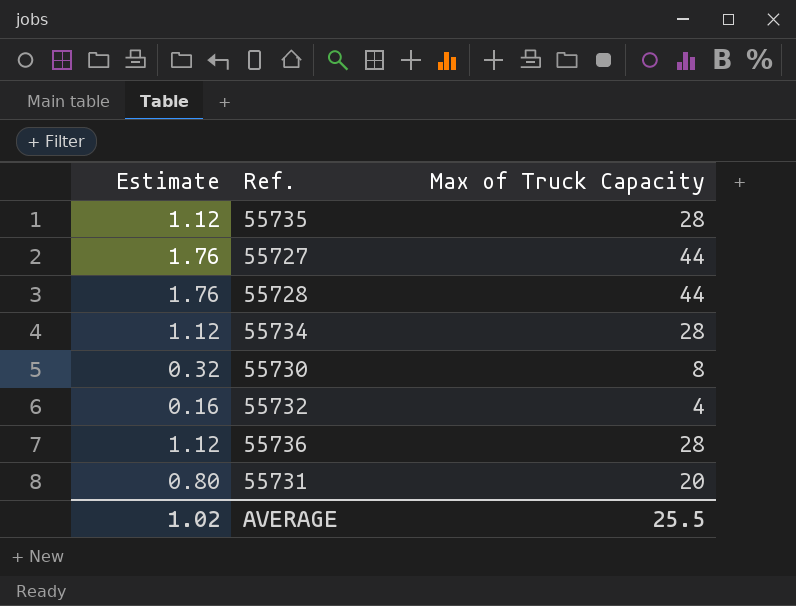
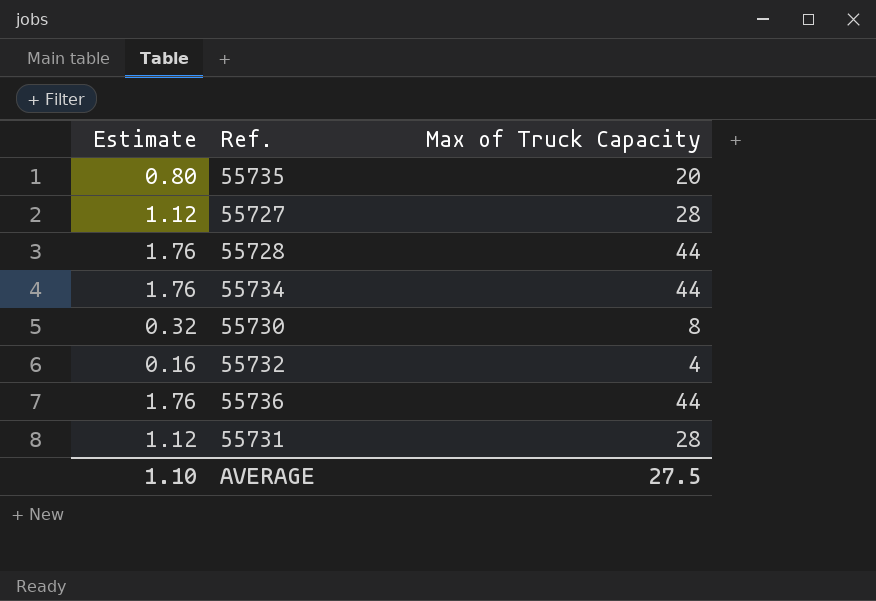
55735 | Estimate: 1.12 -> 0.80
55735 | Max of Truck Capacity: 28 -> 20
55727 | Estimate: 1.76 -> 1.12
55727 | Max of Truck Capacity: 44 -> 28
55734 | Estimate: 1.12 -> 1.76
55734 | Max of Truck Capacity: 28 -> 44
55736 | Estimate: 1.12 -> 1.76
55736 | Max of Truck Capacity: 28 -> 44
55731 | Estimate: 0.80 -> 1.12
55731 | Max of Truck Capacity: 20 -> 28
AVERAGE | Estimate: 1.02 -> 1.10
AVERAGE | Max of Truck Capacity: 25.5 -> 27.5

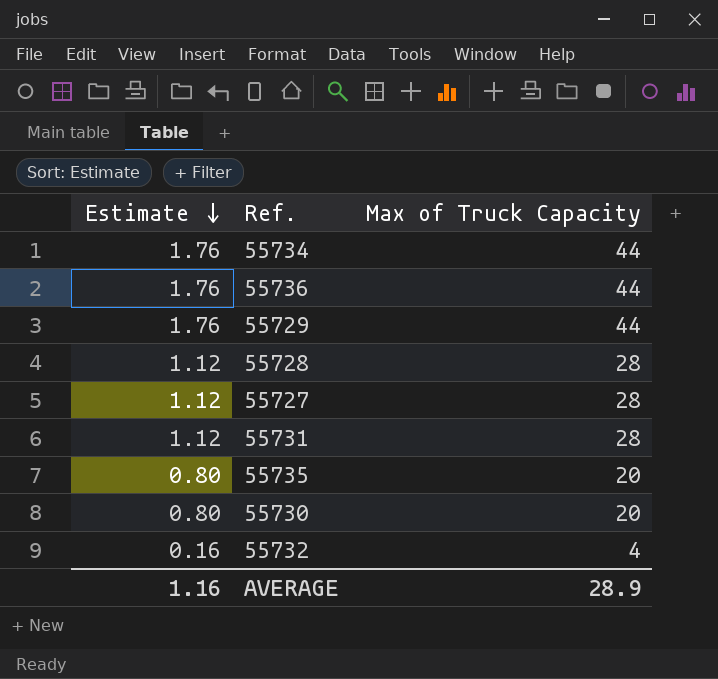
row order: none -> Estimate descending
row 55729: none -> 1.76 | 44
55728 | Estimate: 1.76 -> 1.12
55728 | Max of Truck Capacity: 44 -> 28
55730 | Estimate: 0.32 -> 0.80
55730 | Max of Truck Capacity: 8 -> 20
AVERAGE | Estimate: 1.10 -> 1.16
AVERAGE | Max of Truck Capacity: 27.5 -> 28.9

